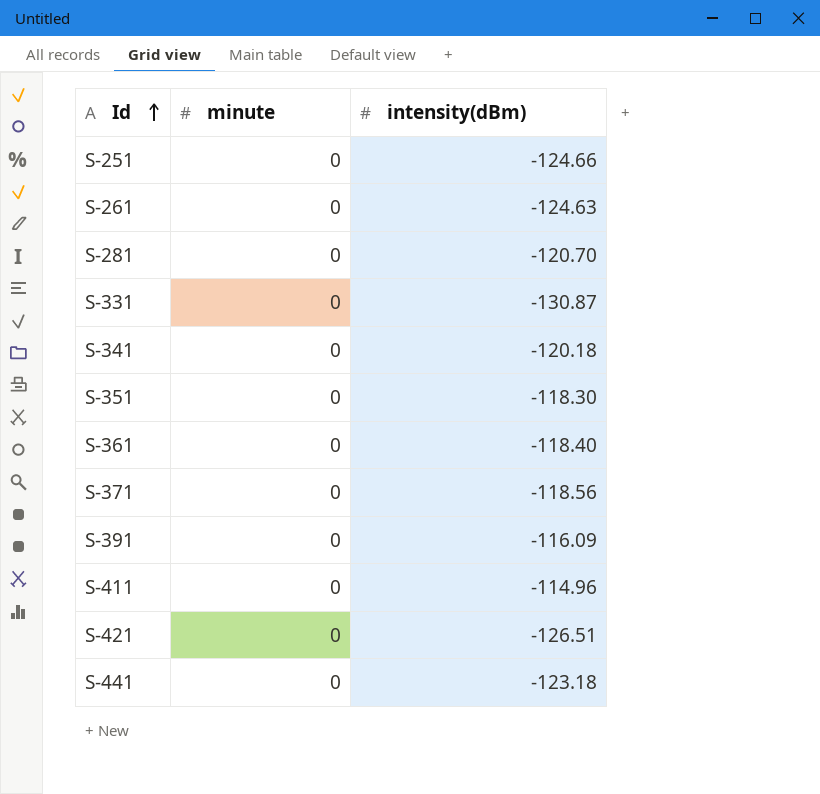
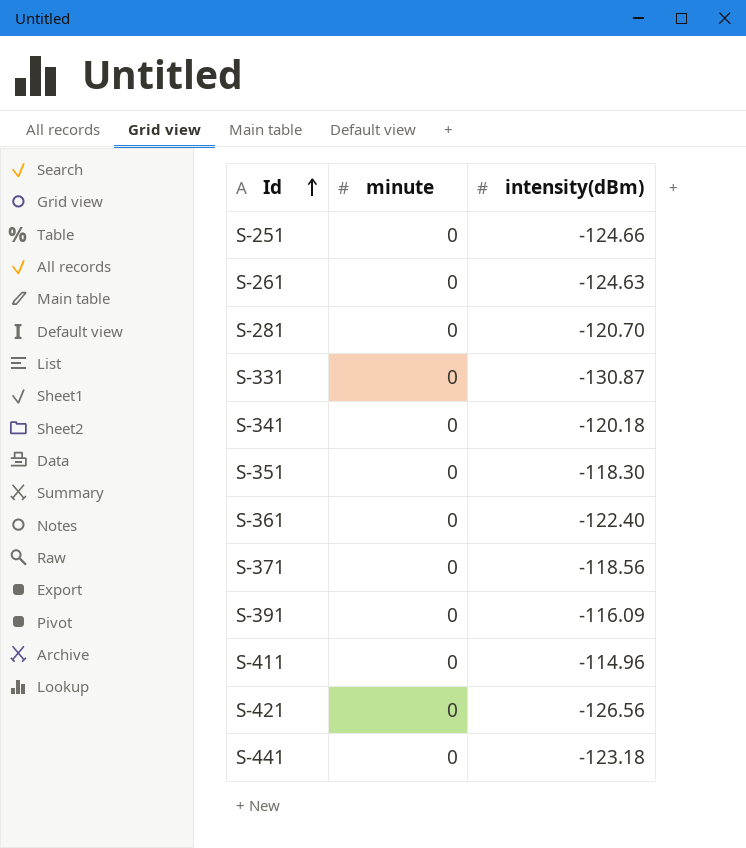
S-361 | intensity(dBm): -118.40 -> -122.40
S-421 | intensity(dBm): -126.51 -> -126.56

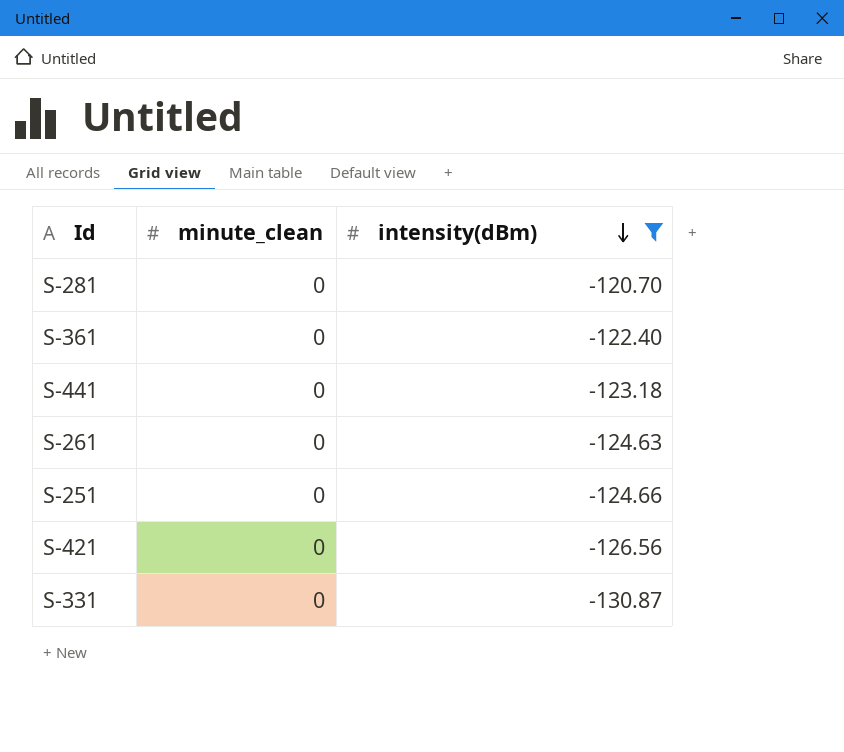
filter: none -> intensity(dBm) <= -120.70
row order: Id ascending -> intensity(dBm) descending
column name: minute -> minute_clean

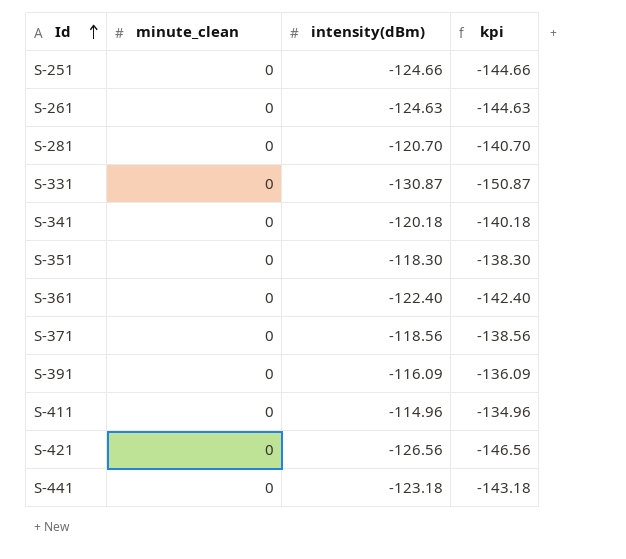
filter: intensity(dBm) <= -120.70 -> none
row order: intensity(dBm) descending -> Id ascending
column kpi | formula: none -> [intensity(dBm)] - 20

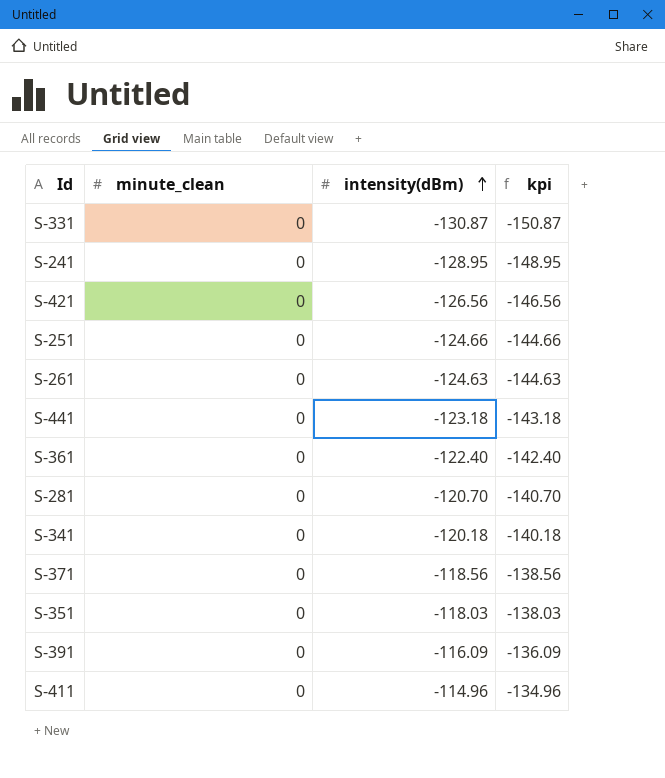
row order: Id ascending -> intensity(dBm) ascending
row S-241: none -> 0 | -128.95 | -148.95
S-351 | intensity(dBm): -118.30 -> -118.03
S-351 | kpi: -138.30 -> -138.03

